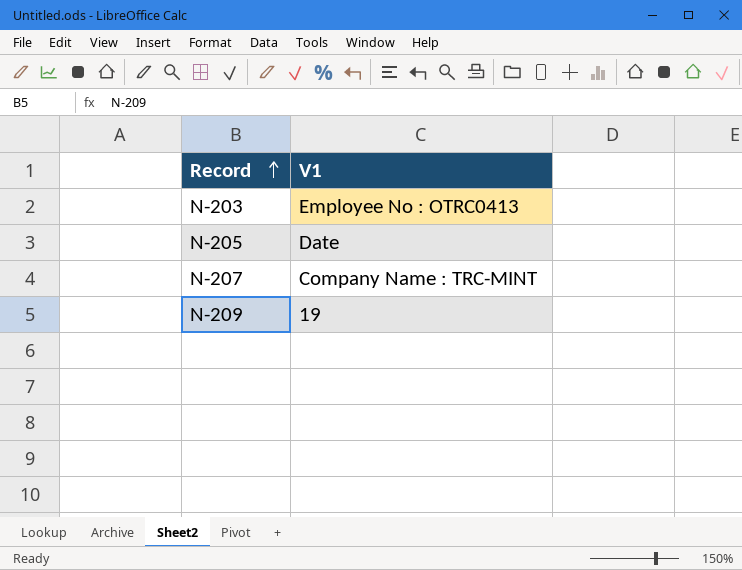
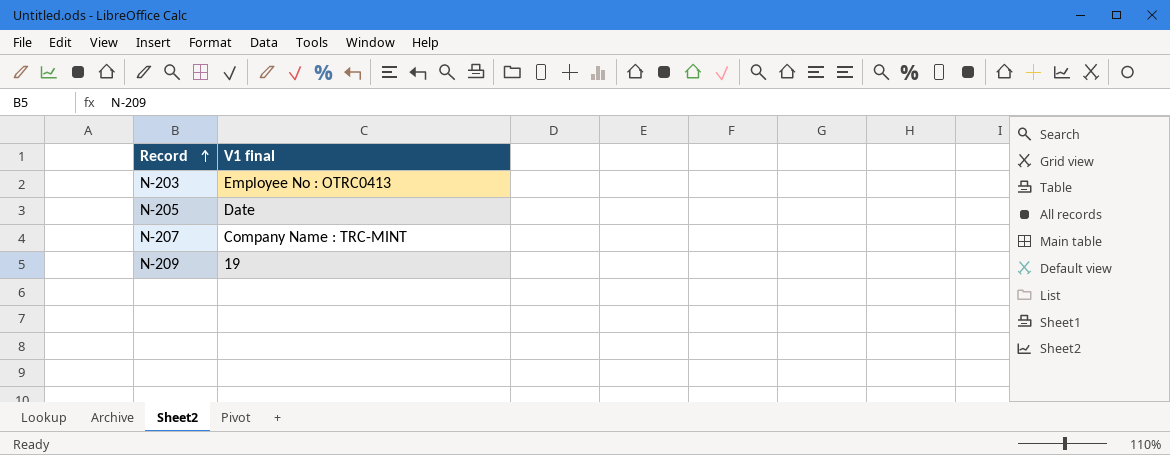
column name: V1 -> V1 final

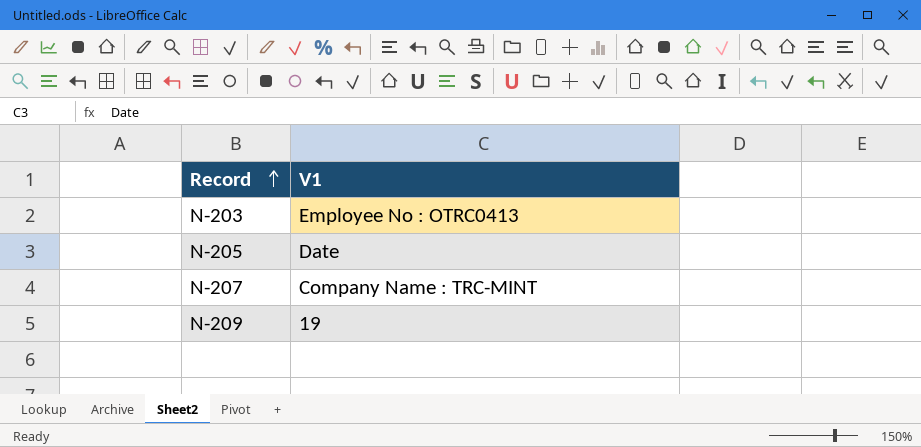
column name: V1 final -> V1

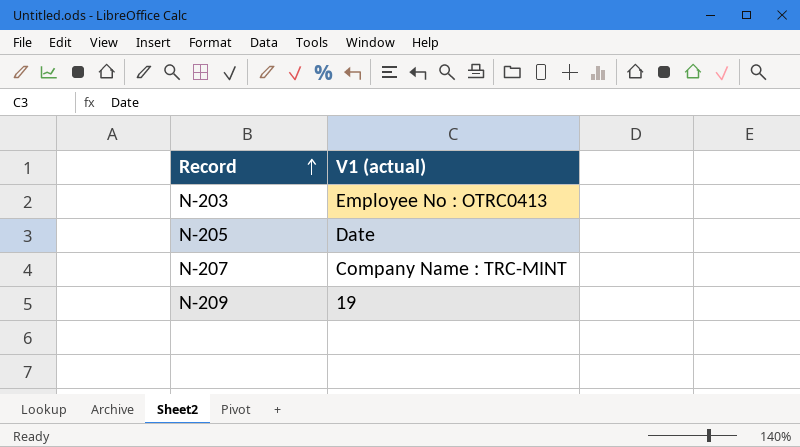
column name: V1 -> V1 (actual)

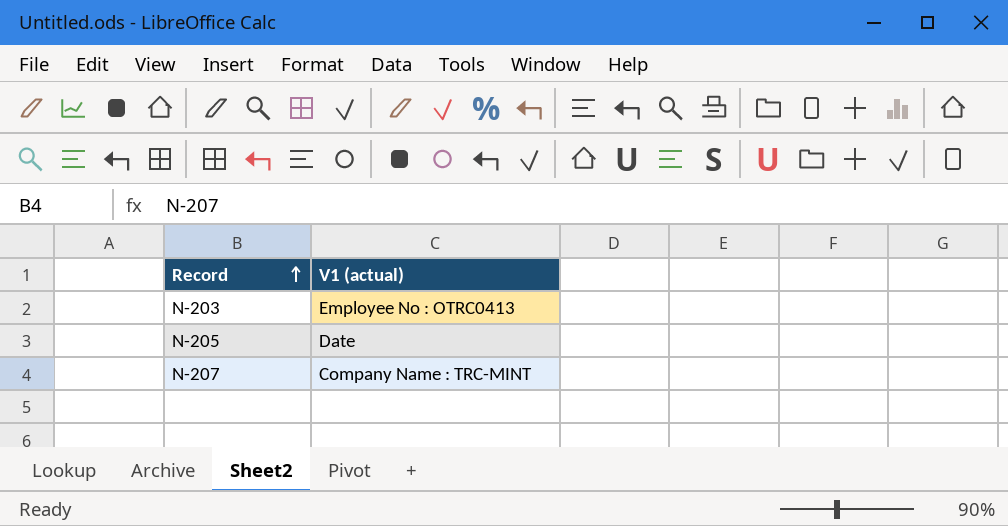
row N-209: 19 -> none

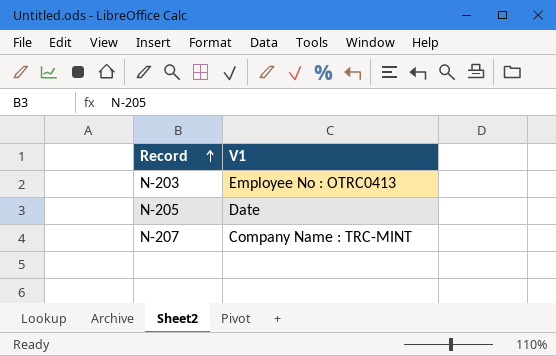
column name: V1 (actual) -> V1

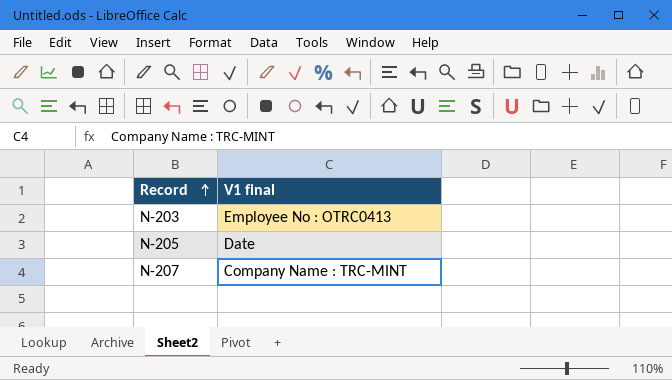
column name: V1 -> V1 final

